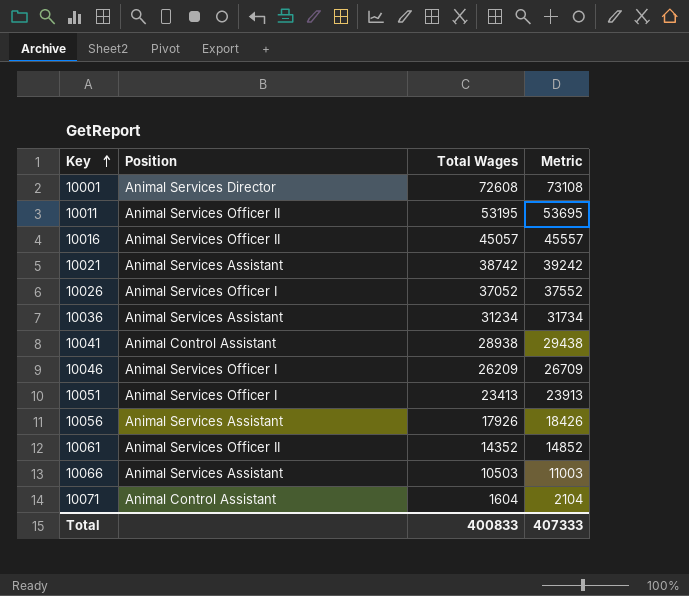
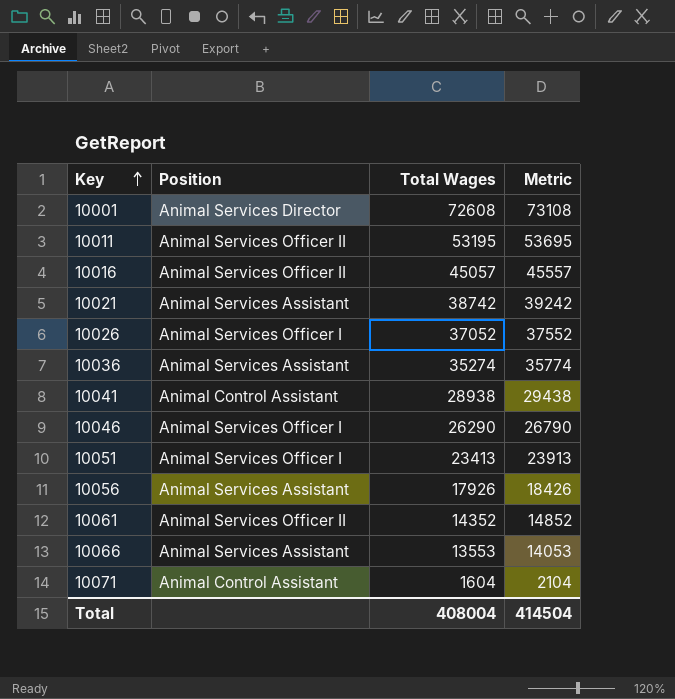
10036 | Total Wages: 31234 -> 35274
10036 | Metric: 31734 -> 35774
10046 | Total Wages: 26209 -> 26290
10046 | Metric: 26709 -> 26790
10066 | Total Wages: 10503 -> 13553
10066 | Metric: 11003 -> 14053
Total | Total Wages: 400833 -> 408004
Total | Metric: 407333 -> 414504

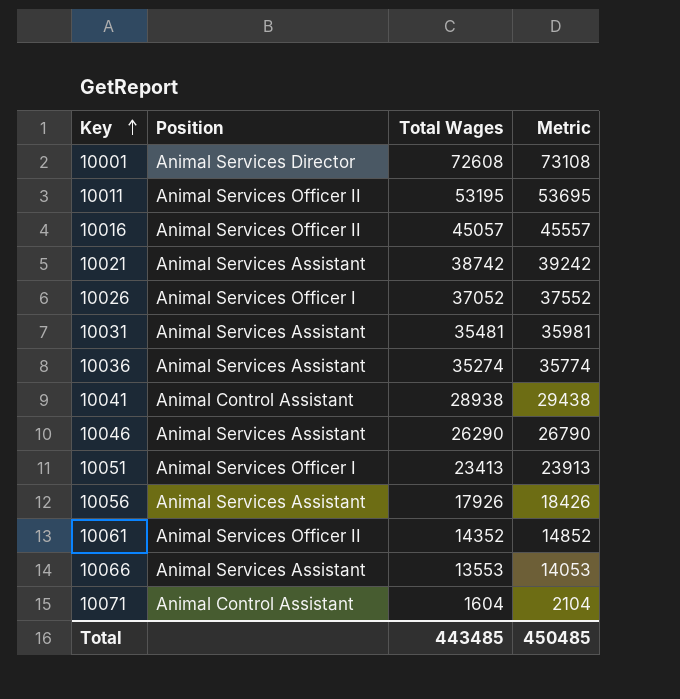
row 10031: none -> Animal Services Assistant | 35481 | 35981
10046 | Position: Animal Services Officer I -> Animal Services Assistant
Total | Total Wages: 408004 -> 443485
Total | Metric: 414504 -> 450485

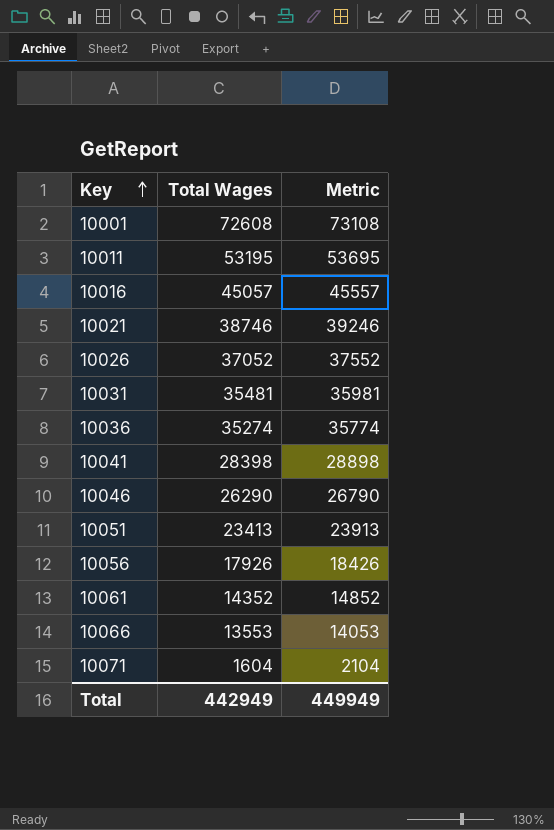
column Position | position: 2 -> none
10021 | Total Wages: 38742 -> 38746
10021 | Metric: 39242 -> 39246
10041 | Total Wages: 28938 -> 28398
10041 | Metric: 29438 -> 28898
Total | Total Wages: 443485 -> 442949
Total | Metric: 450485 -> 449949

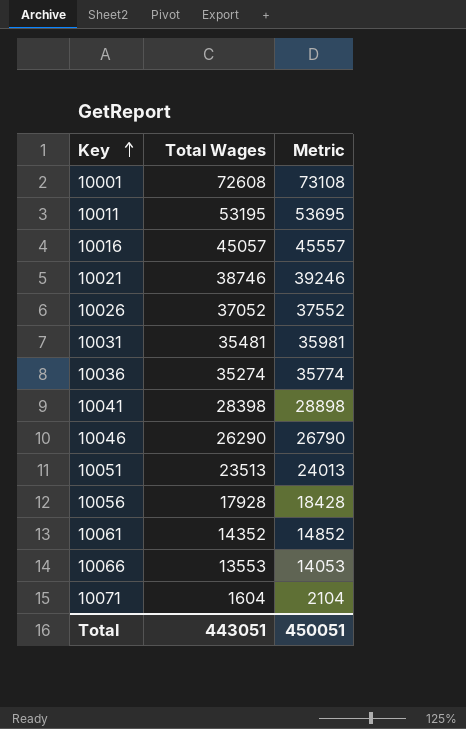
10051 | Total Wages: 23413 -> 23513
10051 | Metric: 23913 -> 24013
10056 | Total Wages: 17926 -> 17928
10056 | Metric: 18426 -> 18428
Total | Total Wages: 442949 -> 443051
Total | Metric: 449949 -> 450051

